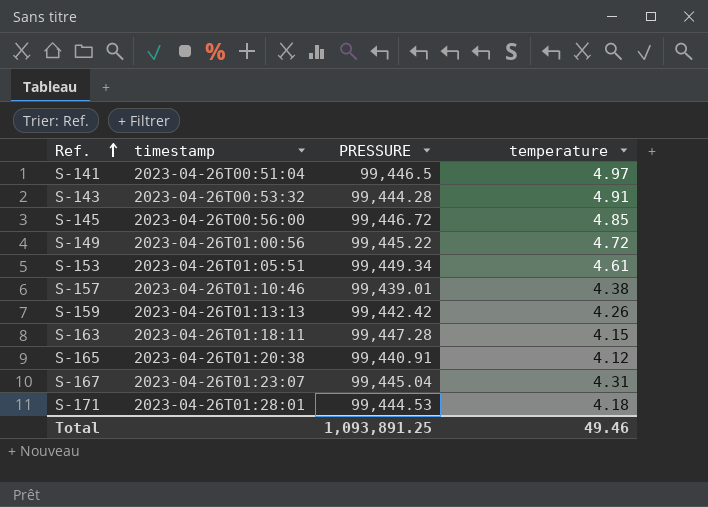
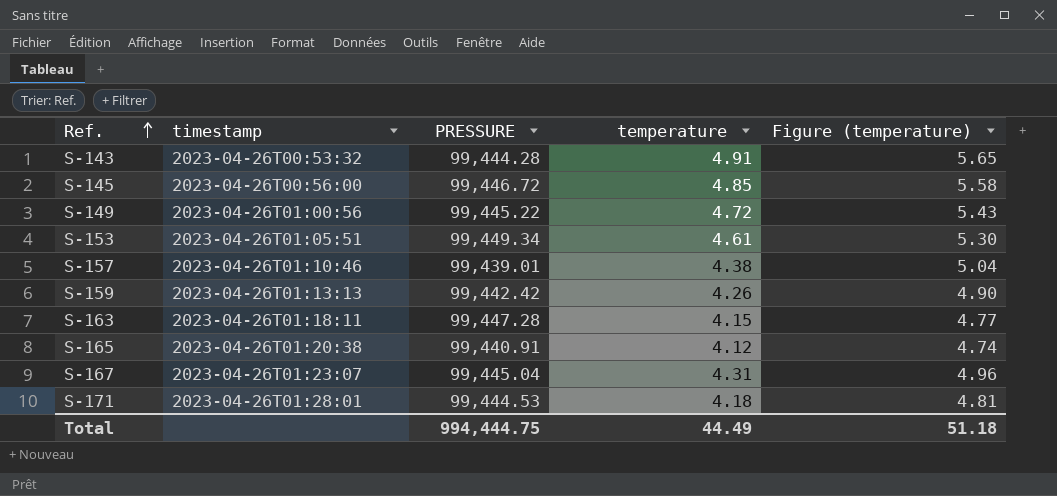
column Figure (temperature) | formula: none -> [temperature] * 1.15
row S-141: 2023-04-26T00:51:04 | 99,446.5 | 4.97 -> none
Total | PRESSURE: 1,093,891.25 -> 994,444.75
Total | temperature: 49.46 -> 44.49

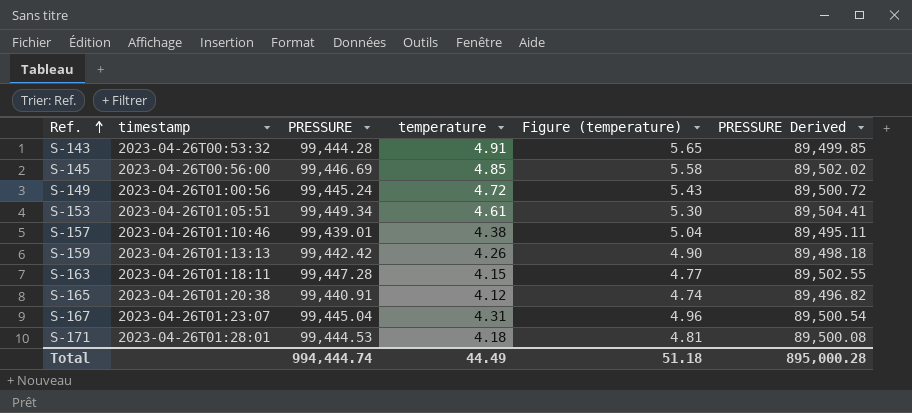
column PRESSURE Derived | formula: none -> [PRESSURE] * 0.9
S-145 | PRESSURE: 99,446.72 -> 99,446.69
S-149 | PRESSURE: 99,445.22 -> 99,445.24
Total | PRESSURE: 994,444.75 -> 994,444.74

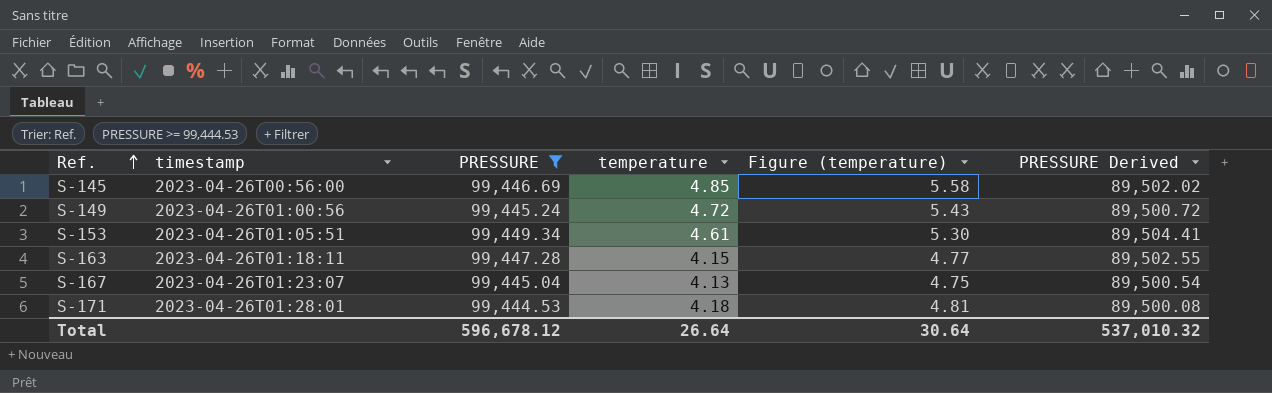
filter: none -> PRESSURE >= 99,444.53
S-167 | temperature: 4.31 -> 4.13
S-167 | Figure (temperature): 4.96 -> 4.75
Total | PRESSURE: 994,444.74 -> 596,678.12
Total | temperature: 44.49 -> 26.64
Total | Figure (temperature): 51.18 -> 30.64
Total | PRESSURE Derived: 895,000.28 -> 537,010.32

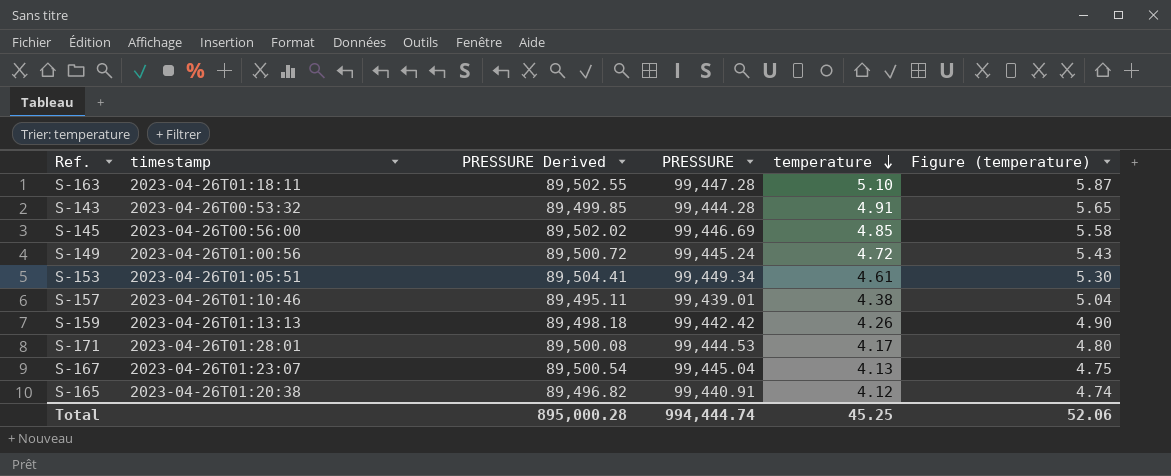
filter: PRESSURE >= 99,444.53 -> none
row order: Ref. ascending -> temperature descending
column PRESSURE Derived | position: 6 -> 3
S-163 | temperature: 4.15 -> 5.10
S-163 | Figure (temperature): 4.77 -> 5.87
S-171 | temperature: 4.18 -> 4.17
S-171 | Figure (temperature): 4.81 -> 4.80
Total | PRESSURE Derived: 537,010.32 -> 895,000.28
Total | PRESSURE: 596,678.12 -> 994,444.74
Total | temperature: 26.64 -> 45.25
Total | Figure (temperature): 30.64 -> 52.06

